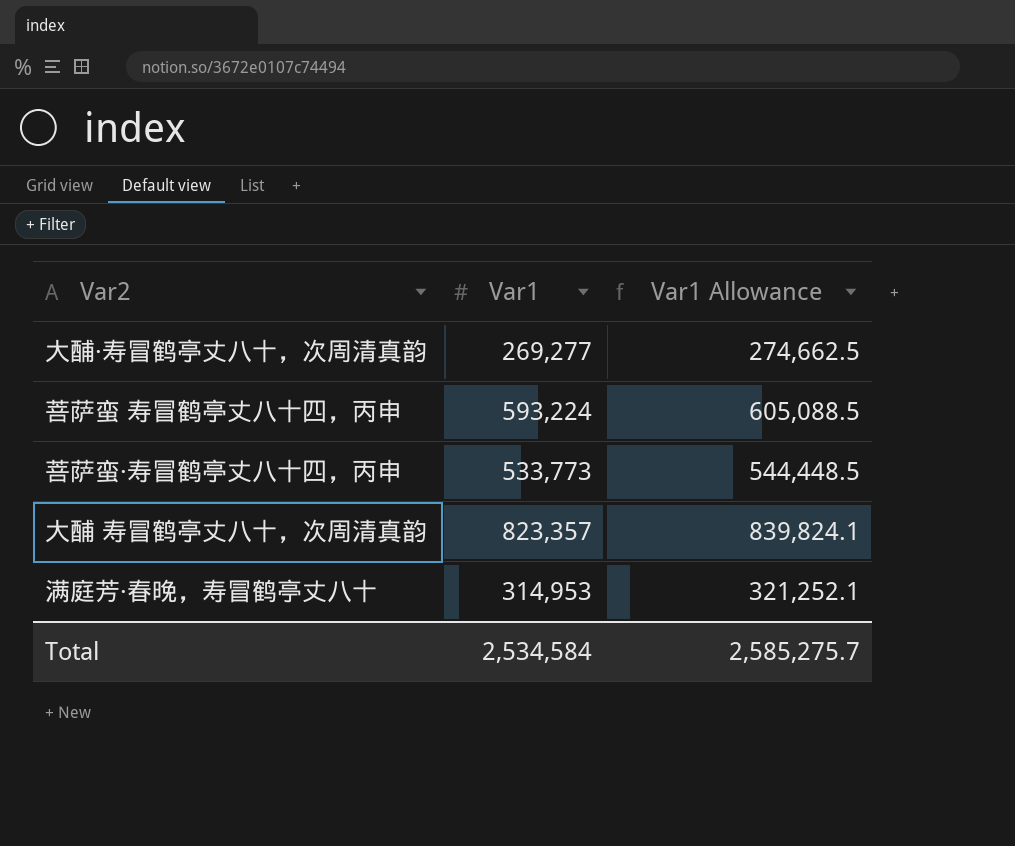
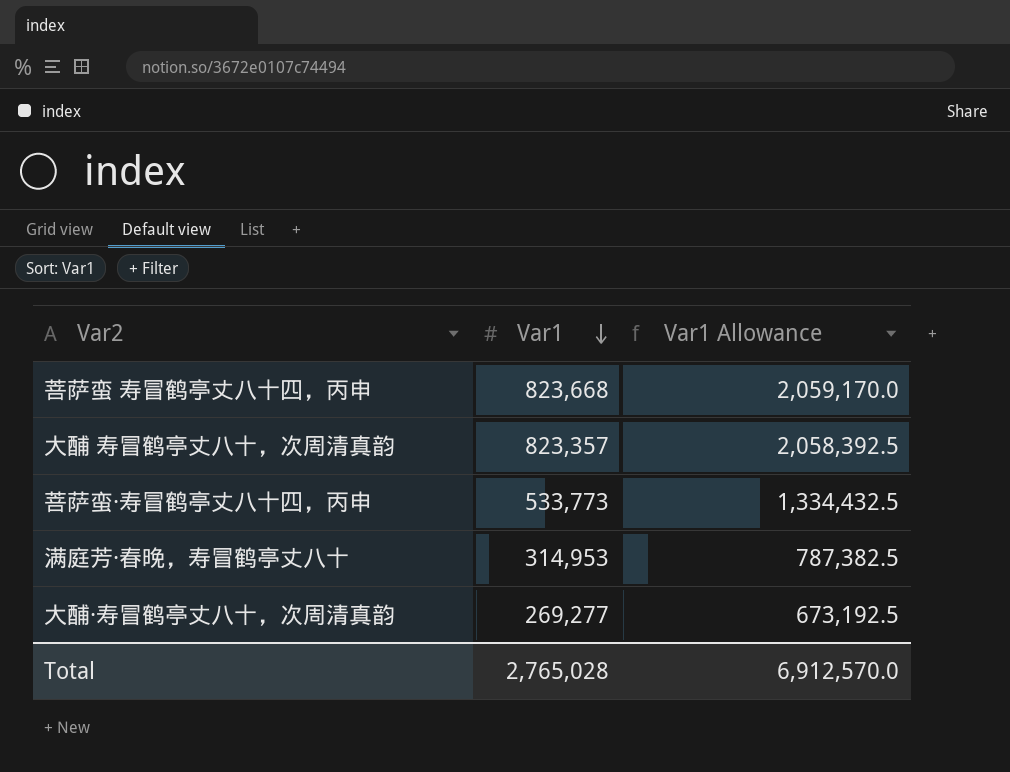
row order: none -> Var1 descending
column Var1 Allowance | formula: [Var1] * 1.02 -> [Var1] * 2.5
菩萨蛮 寿冒鹤亭丈八十四，丙申 | Var1: 593,224 -> 823,668
Total | Var1: 2,534,584 -> 2,765,028
Total | Var1 Allowance: 2,585,275.7 -> 6,912,570.0

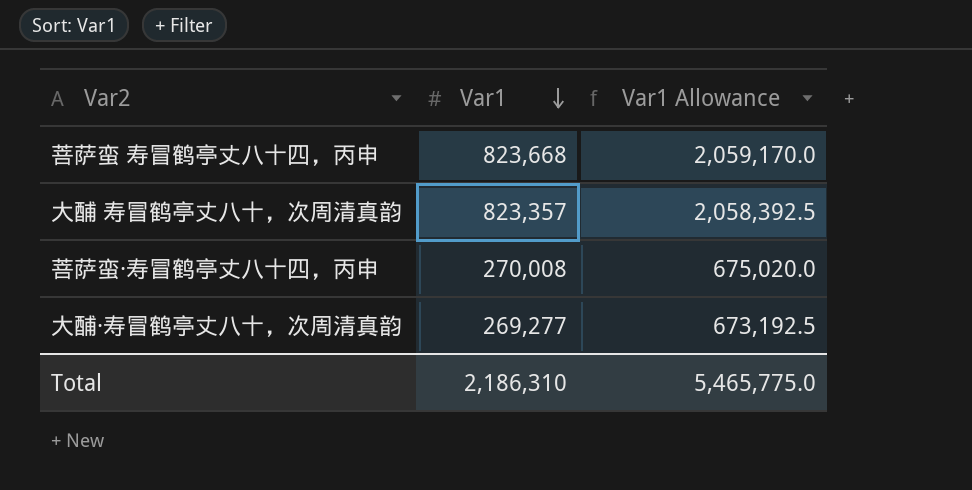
row 满庭芳·春晚，寿冒鹤亭丈八十: 314,953 | 787,382.5 -> none
菩萨蛮·寿冒鹤亭丈八十四，丙申 | Var1: 533,773 -> 270,008
菩萨蛮·寿冒鹤亭丈八十四，丙申 | Var1 Allowance: 1,334,432.5 -> 675,020.0
Total | Var1: 2,765,028 -> 2,186,310
Total | Var1 Allowance: 6,912,570.0 -> 5,465,775.0

